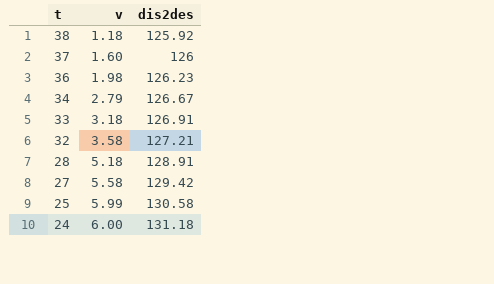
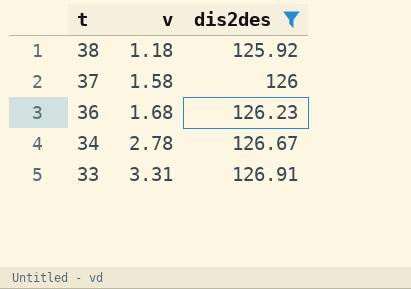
filter: none -> dis2des <= 126.91
37 | v: 1.60 -> 1.58
36 | v: 1.98 -> 1.68
34 | v: 2.79 -> 2.78
33 | v: 3.18 -> 3.31

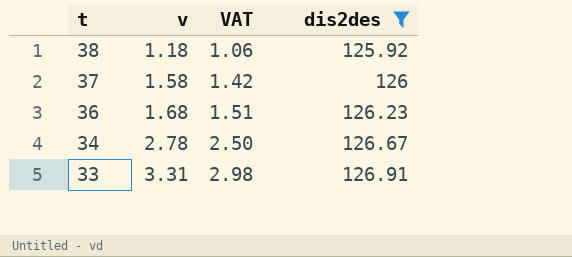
column VAT | formula: none -> [v] * 0.9

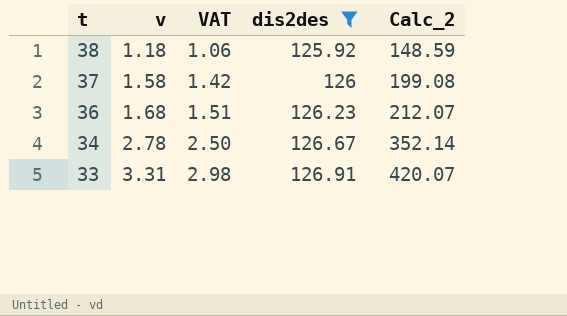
column Calc_2 | formula: none -> [v] * [dis2des]

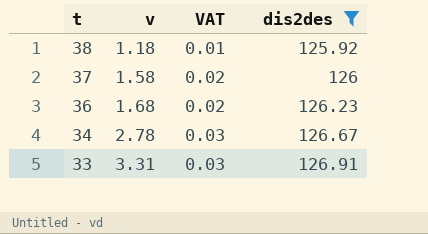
column Calc_2 | formula: [v] * [dis2des] -> none
column VAT | formula: [v] * 0.9 -> [v] * 0.01

